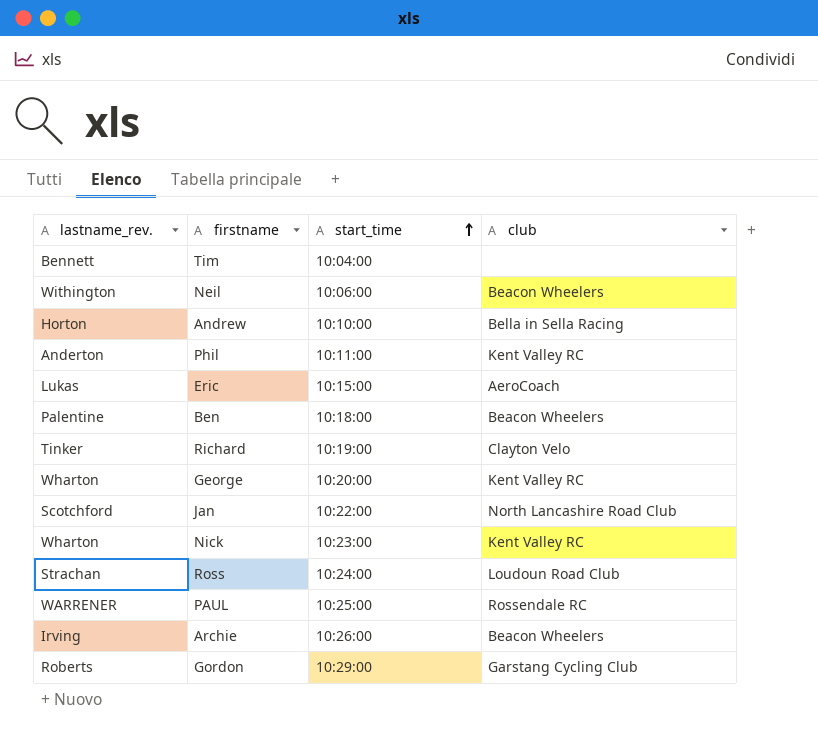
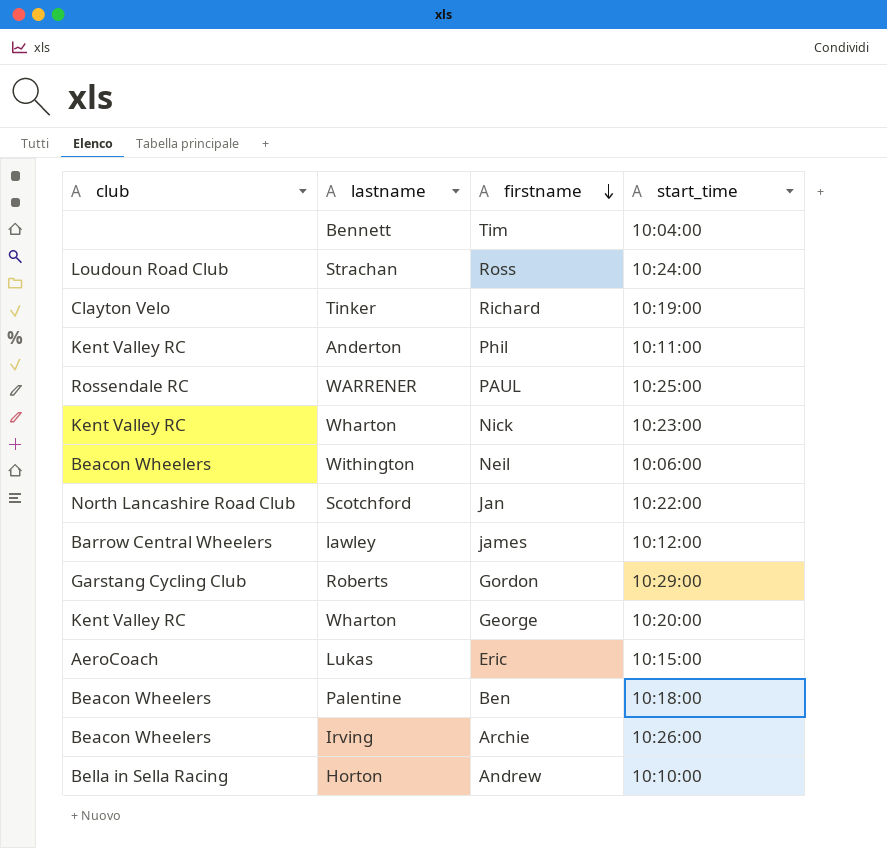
row order: start_time ascending -> firstname descending
column club | position: 4 -> 1
column name: lastname_rev. -> lastname
row james: none -> Barrow Central Wheelers | lawley | 10:12:00

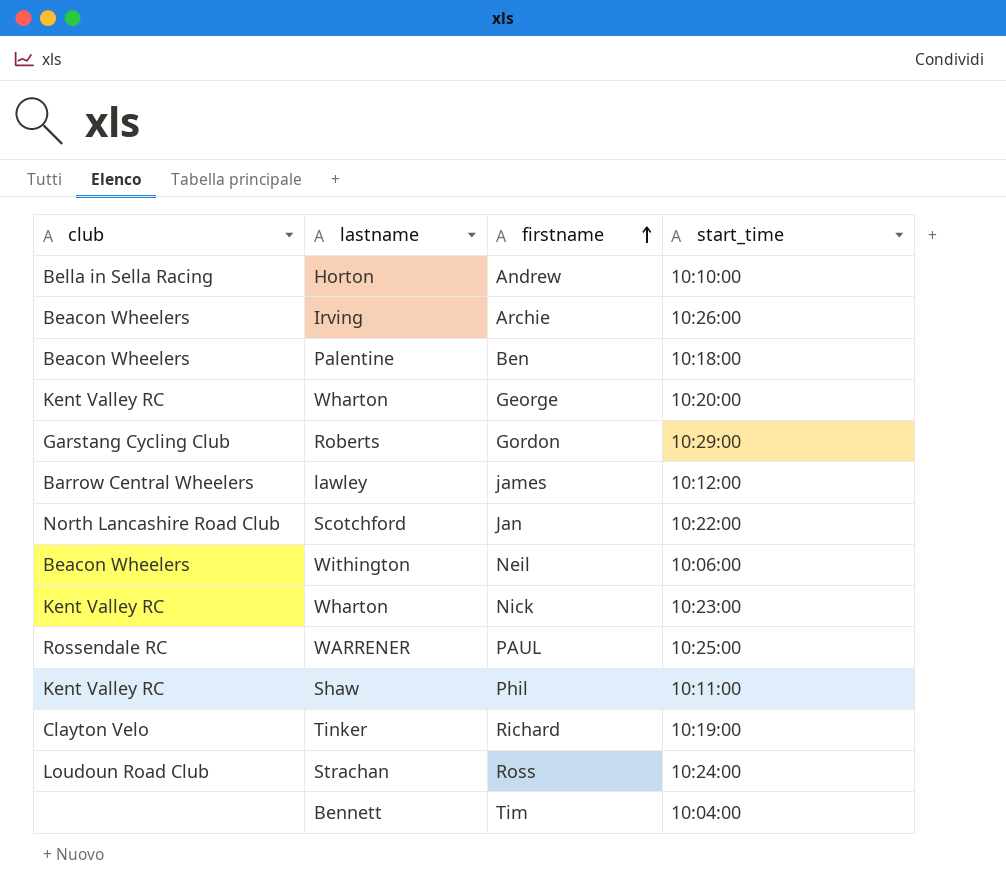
row order: firstname descending -> firstname ascending
row Eric: AeroCoach | Lukas | 10:15:00 -> none
Phil | lastname: Anderton -> Shaw

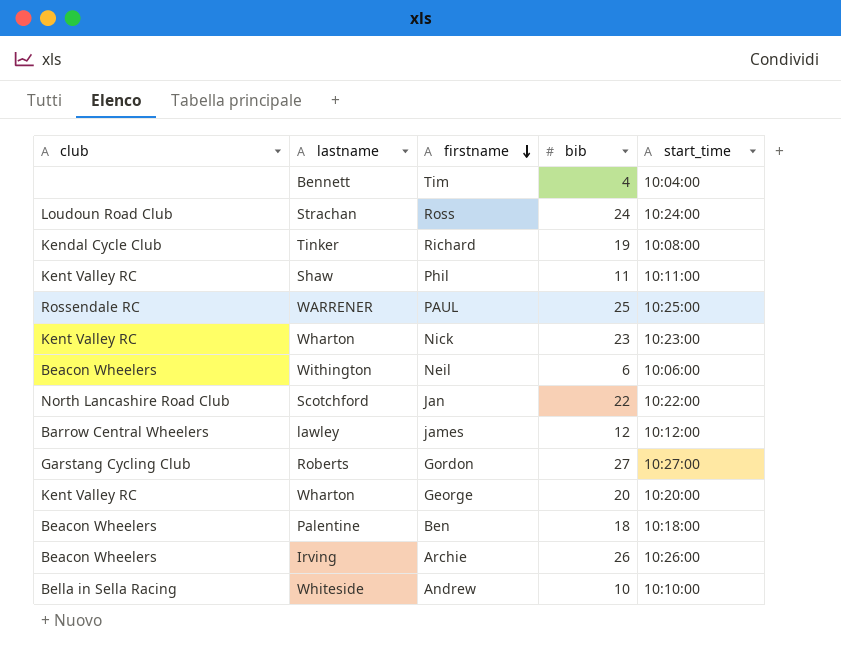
row order: firstname ascending -> firstname descending
column bib | position: none -> 4
Richard | club: Clayton Velo -> Kendal Cycle Club
Richard | start_time: 10:19:00 -> 10:08:00
Gordon | start_time: 10:29:00 -> 10:27:00
Andrew | lastname: Horton -> Whiteside

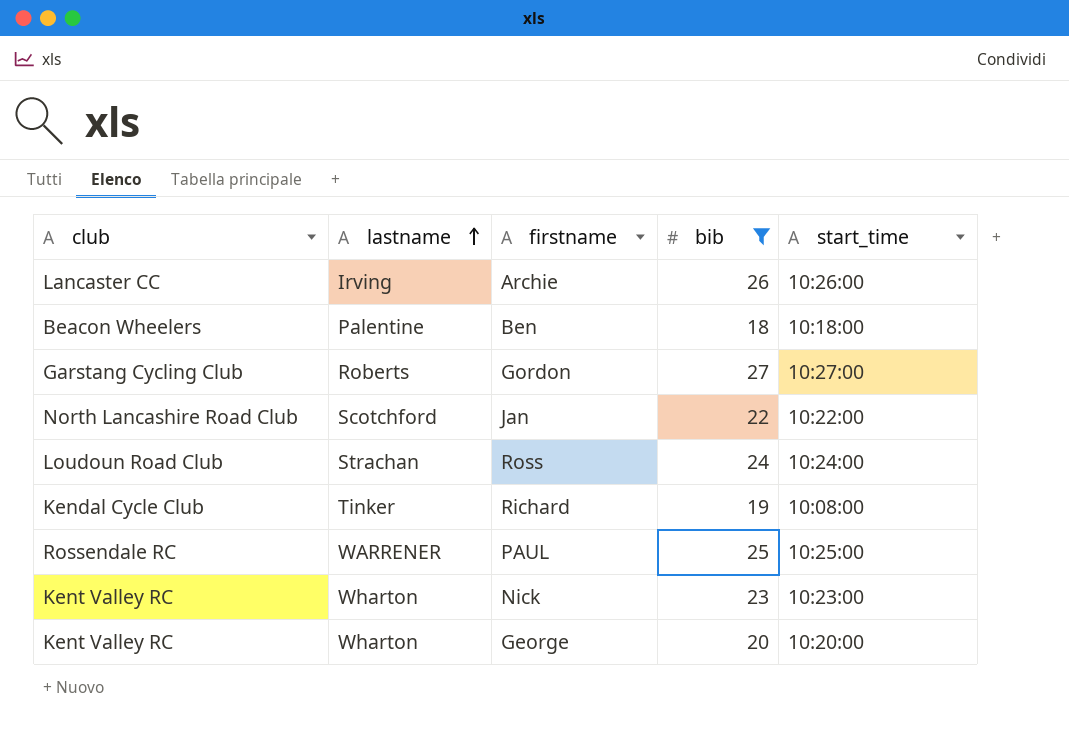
filter: none -> bib >= 18
row order: firstname descending -> lastname ascending
Archie | club: Beacon Wheelers -> Lancaster CC

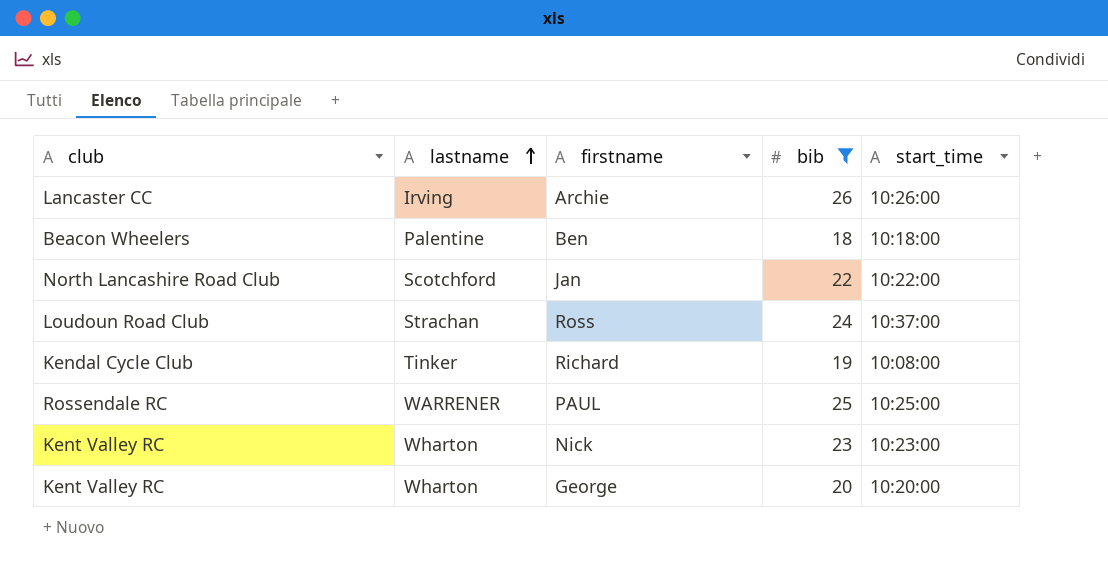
row Gordon: Garstang Cycling Club | Roberts | 27 | 10:27:00 -> none
Ross | start_time: 10:24:00 -> 10:37:00

